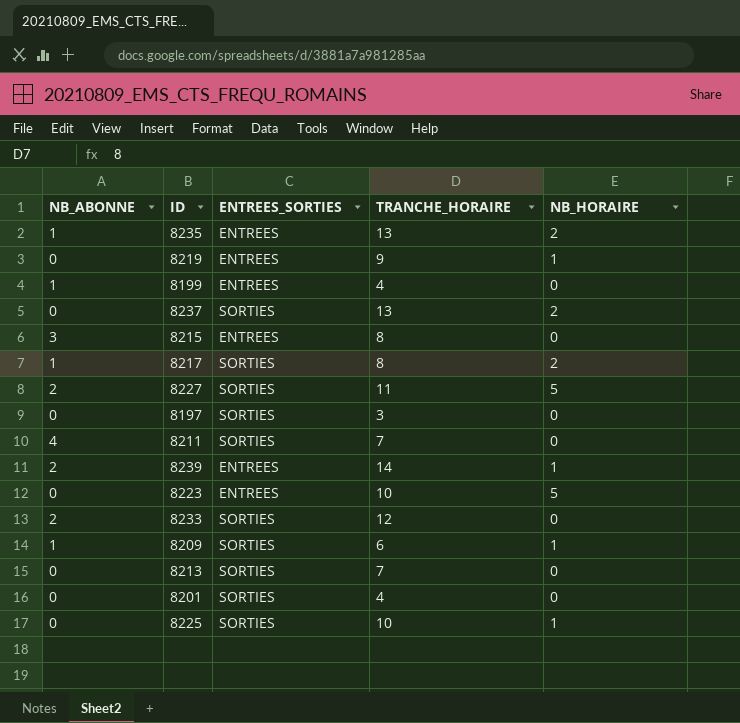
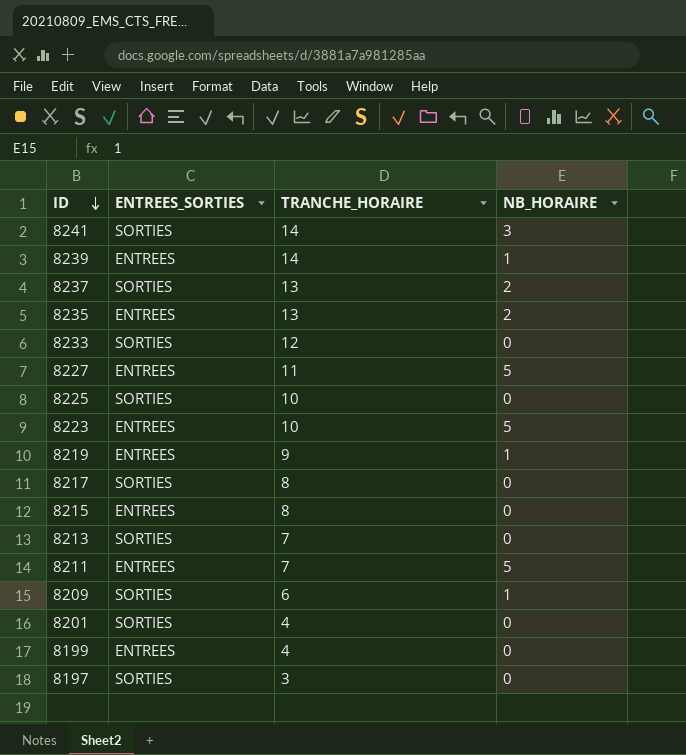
row order: none -> ID descending
column NB_ABONNE | position: 1 -> none
row 8241: none -> SORTIES | 14 | 3
8227 | ENTREES_SORTIES: SORTIES -> ENTREES
8225 | NB_HORAIRE: 1 -> 0
8217 | NB_HORAIRE: 2 -> 0
8211 | ENTREES_SORTIES: SORTIES -> ENTREES
8211 | NB_HORAIRE: 0 -> 5

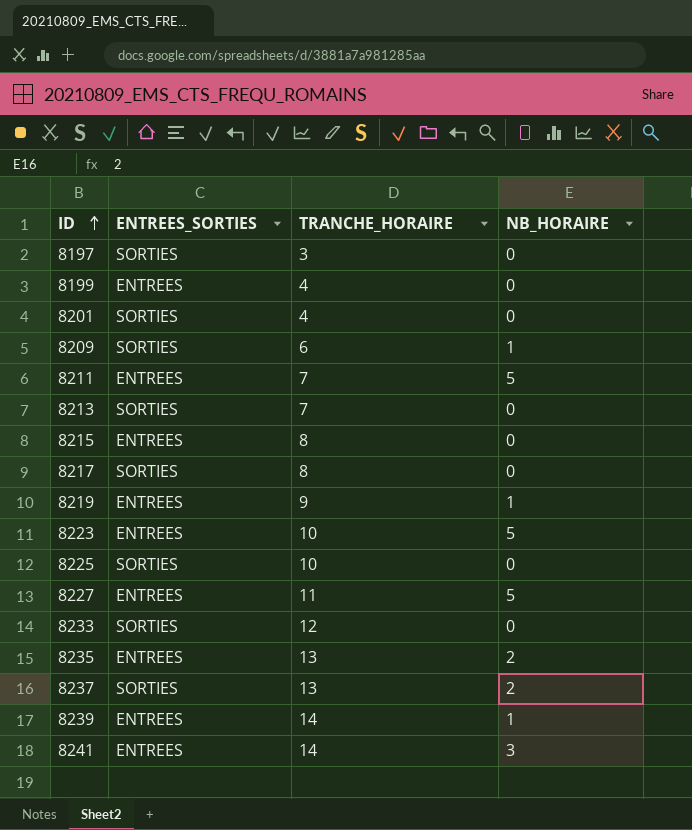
row order: ID descending -> ID ascending
8241 | ENTREES_SORTIES: SORTIES -> ENTREES

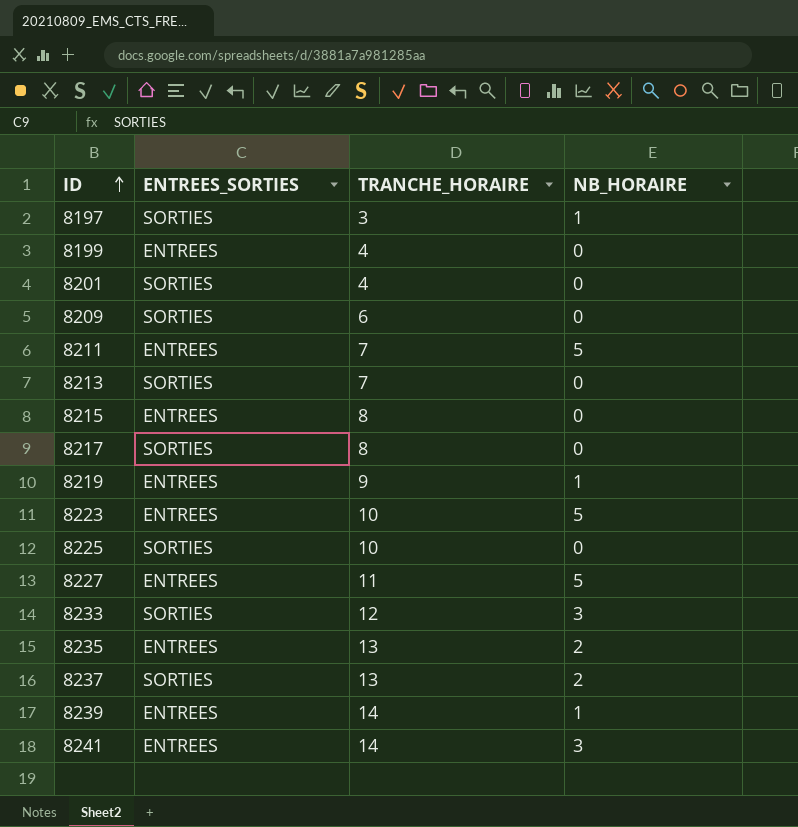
8197 | NB_HORAIRE: 0 -> 1
8209 | NB_HORAIRE: 1 -> 0
8233 | NB_HORAIRE: 0 -> 3

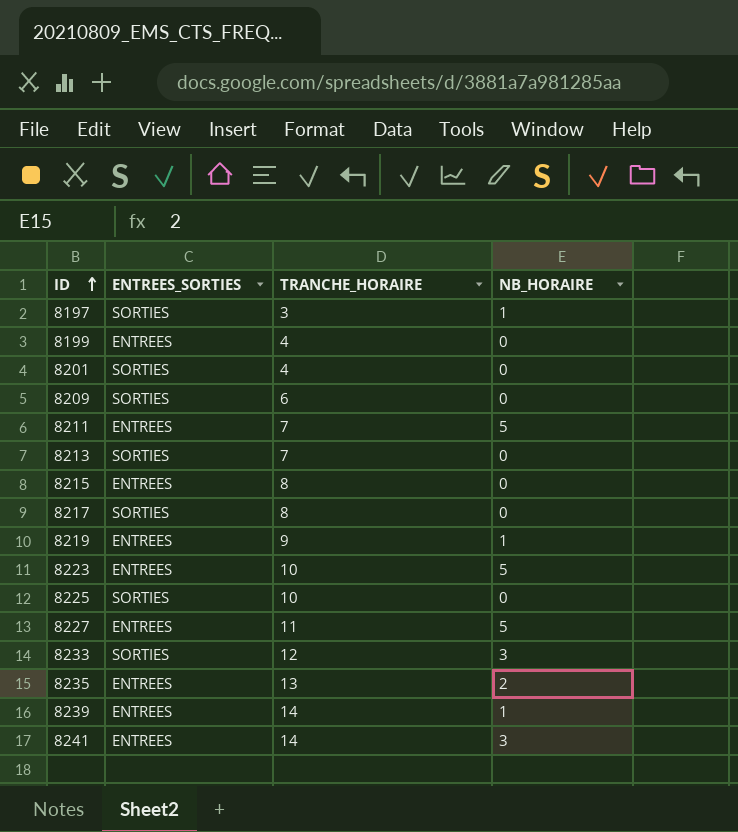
row 8237: SORTIES | 13 | 2 -> none

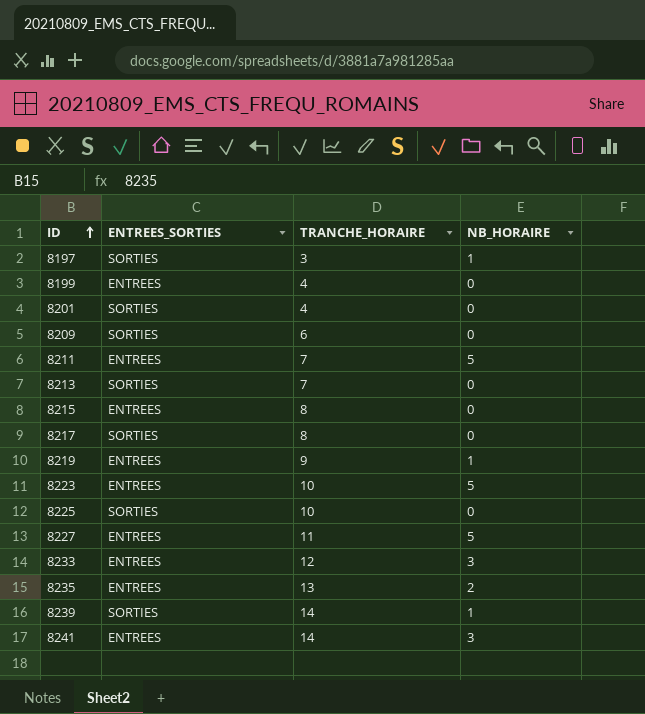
8233 | ENTREES_SORTIES: SORTIES -> ENTREES
8239 | ENTREES_SORTIES: ENTREES -> SORTIES

